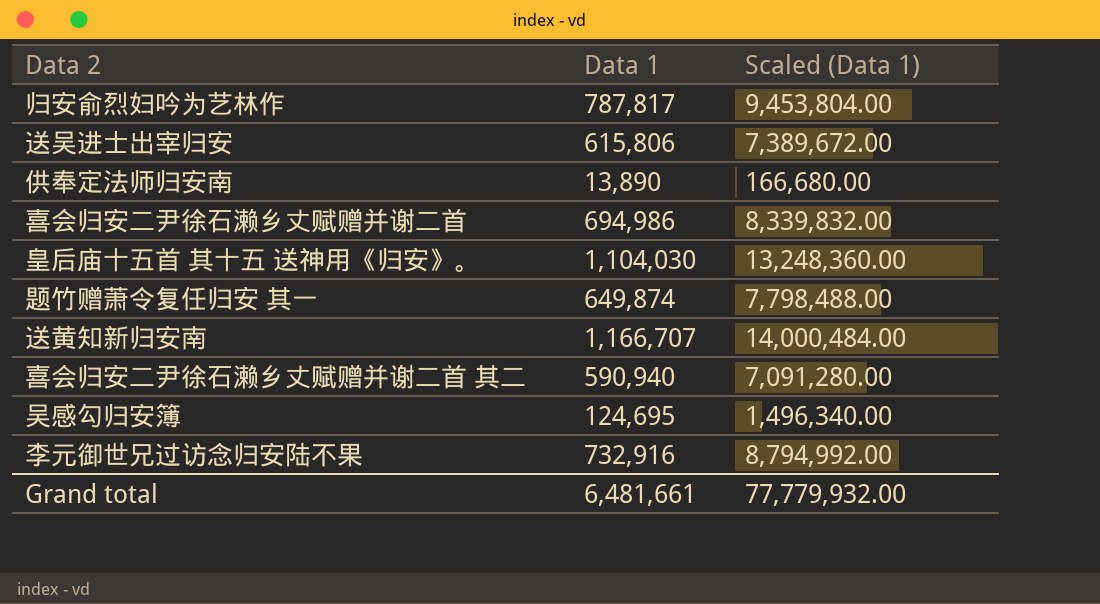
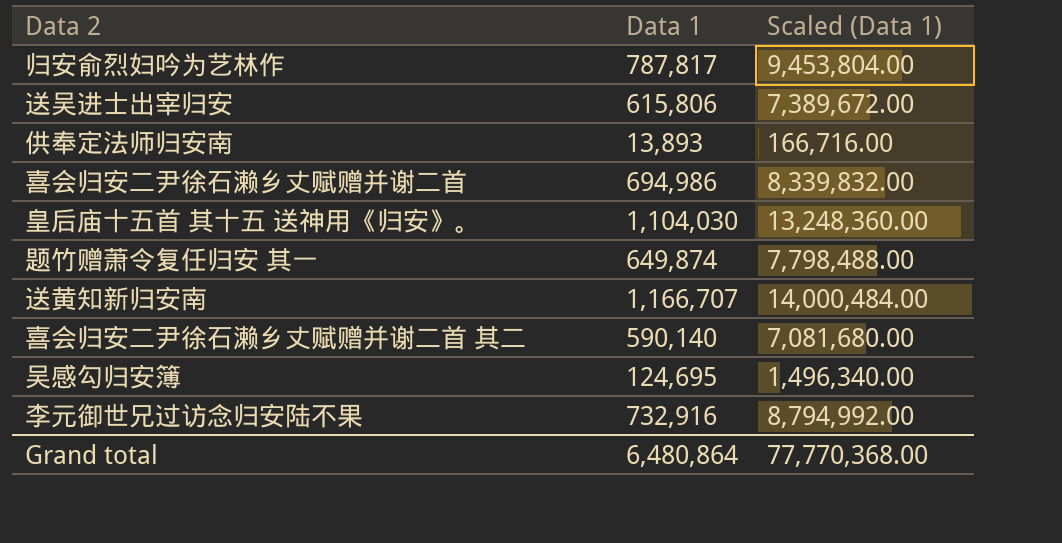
供奉定法师归安南 | Data 1: 13,890 -> 13,893
供奉定法师归安南 | Scaled (Data 1): 166,680.00 -> 166,716.00
喜会归安二尹徐石濑乡丈赋赠并谢二首 其二 | Data 1: 590,940 -> 590,140
喜会归安二尹徐石濑乡丈赋赠并谢二首 其二 | Scaled (Data 1): 7,091,280.00 -> 7,081,680.00
Grand total | Data 1: 6,481,661 -> 6,480,864
Grand total | Scaled (Data 1): 77,779,932.00 -> 77,770,368.00

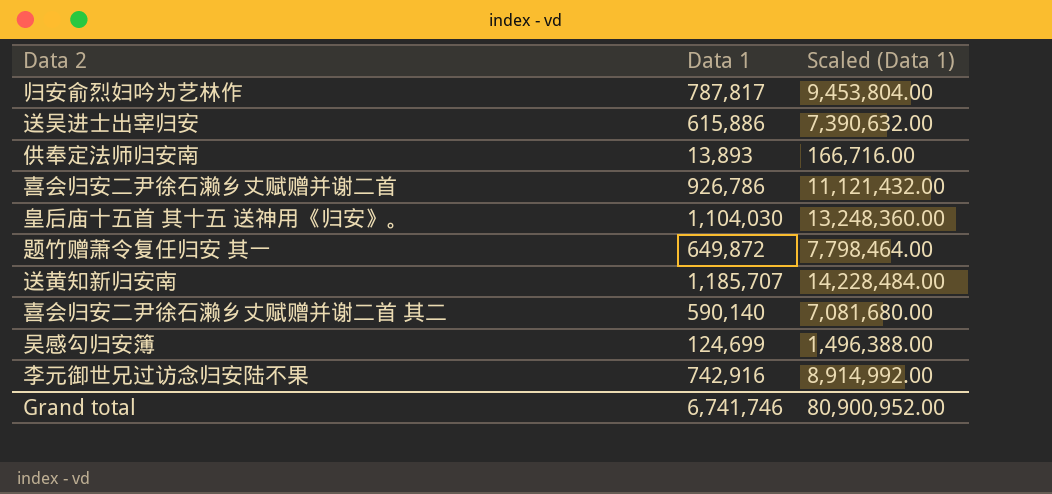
送吴进士出宰归安 | Data 1: 615,806 -> 615,886
送吴进士出宰归安 | Scaled (Data 1): 7,389,672.00 -> 7,390,632.00
喜会归安二尹徐石濑乡丈赋赠并谢二首 | Data 1: 694,986 -> 926,786
喜会归安二尹徐石濑乡丈赋赠并谢二首 | Scaled (Data 1): 8,339,832.00 -> 11,121,432.00
题竹赠萧令复任归安 其一 | Data 1: 649,874 -> 649,872
题竹赠萧令复任归安 其一 | Scaled (Data 1): 7,798,488.00 -> 7,798,464.00
送黄知新归安南 | Data 1: 1,166,707 -> 1,185,707
送黄知新归安南 | Scaled (Data 1): 14,000,484.00 -> 14,228,484.00
吴感勾归安簿 | Data 1: 124,695 -> 124,699
吴感勾归安簿 | Scaled (Data 1): 1,496,340.00 -> 1,496,388.00
李元御世兄过访念归安陆不果 | Data 1: 732,916 -> 742,916
李元御世兄过访念归安陆不果 | Scaled (Data 1): 8,794,992.00 -> 8,914,992.00
Grand total | Data 1: 6,480,864 -> 6,741,746
Grand total | Scaled (Data 1): 77,770,368.00 -> 80,900,952.00

